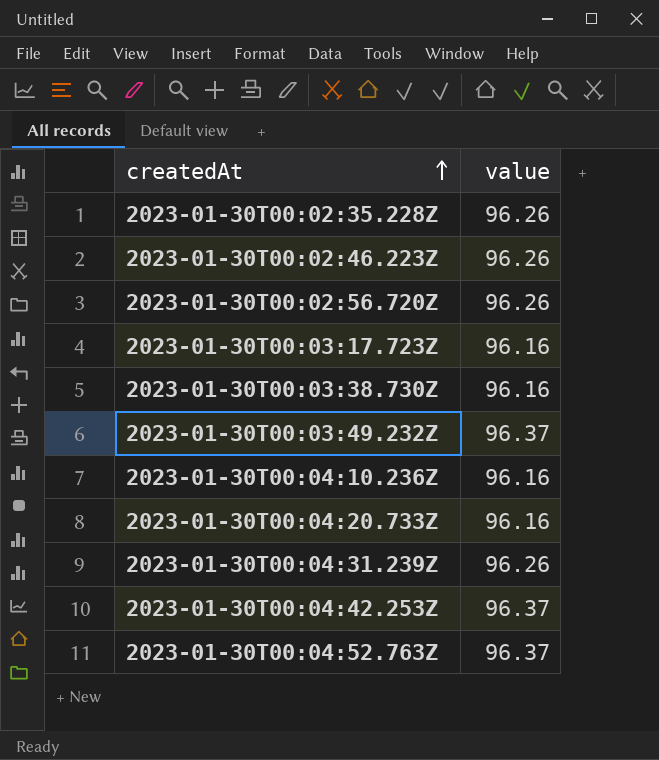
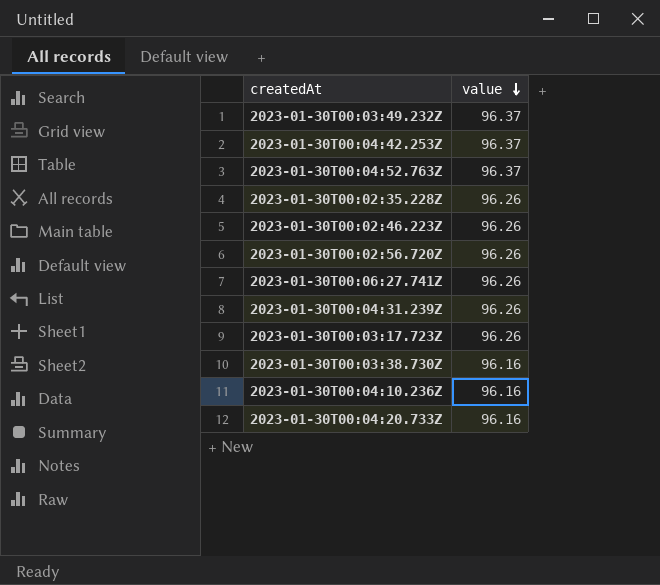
row order: createdAt ascending -> value descending
row 2023-01-30T00:06:27.741Z: none -> 96.26
2023-01-30T00:03:17.723Z | value: 96.16 -> 96.26

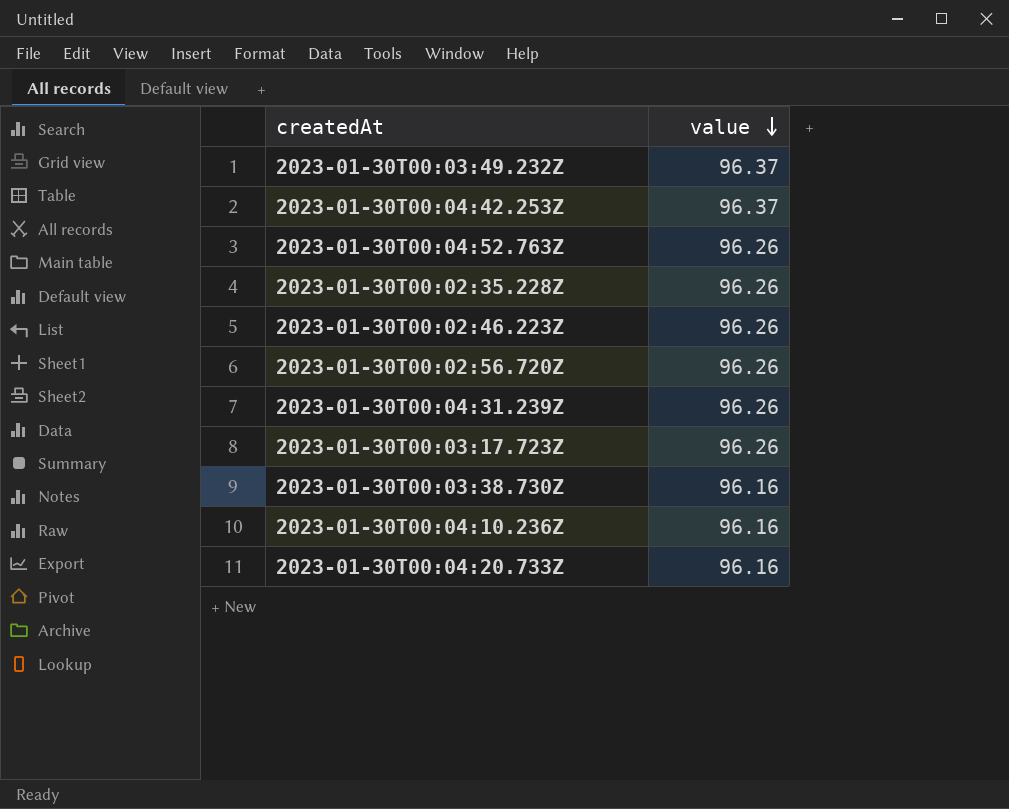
row 2023-01-30T00:06:27.741Z: 96.26 -> none
2023-01-30T00:04:52.763Z | value: 96.37 -> 96.26

